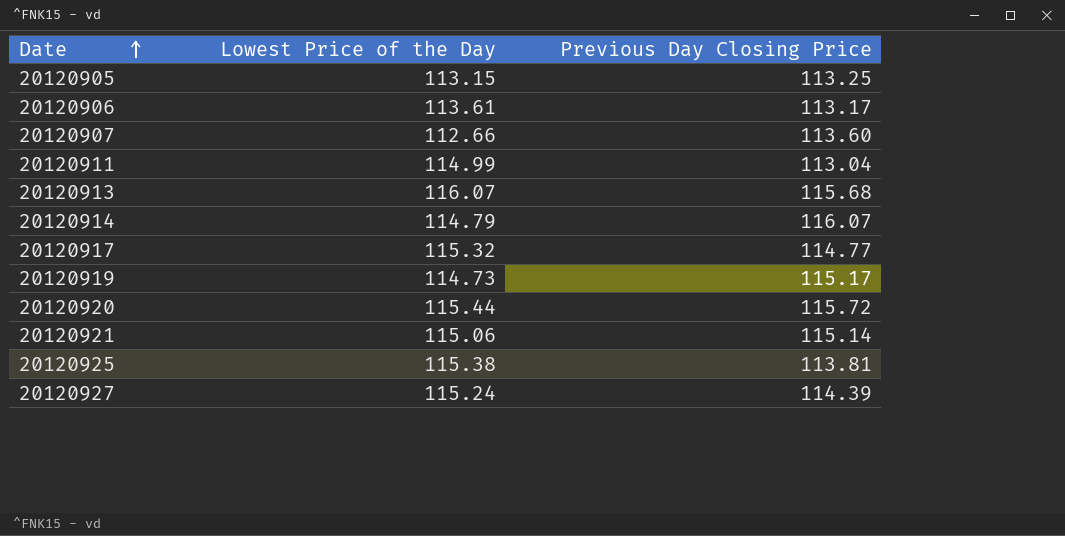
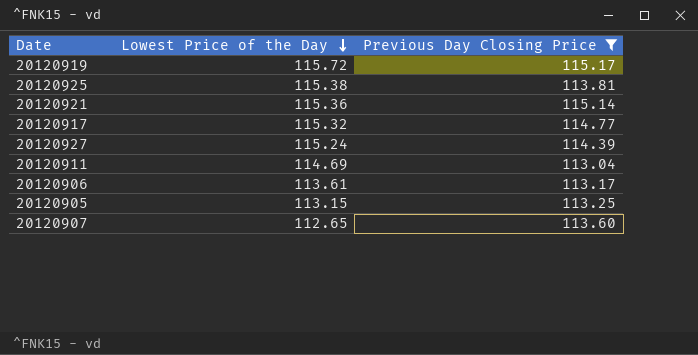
filter: none -> Previous Day Closing Price <= 115.17
row order: Date ascending -> Lowest Price of the Day descending
20120919 | Lowest Price of the Day: 114.73 -> 115.72
20120921 | Lowest Price of the Day: 115.06 -> 115.36
20120911 | Lowest Price of the Day: 114.99 -> 114.69
20120907 | Lowest Price of the Day: 112.66 -> 112.65

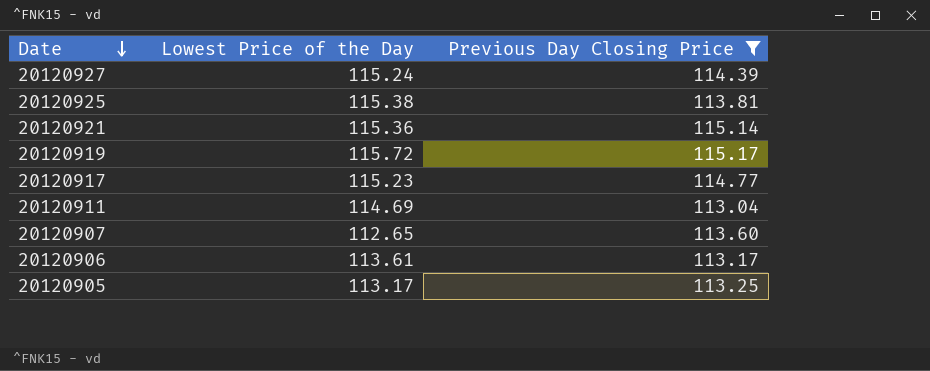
row order: Lowest Price of the Day descending -> Date descending
20120917 | Lowest Price of the Day: 115.32 -> 115.23
20120905 | Lowest Price of the Day: 113.15 -> 113.17

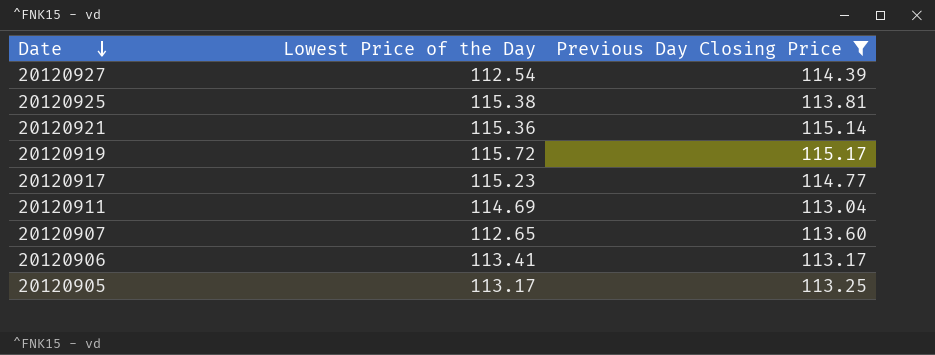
20120927 | Lowest Price of the Day: 115.24 -> 112.54
20120906 | Lowest Price of the Day: 113.61 -> 113.41

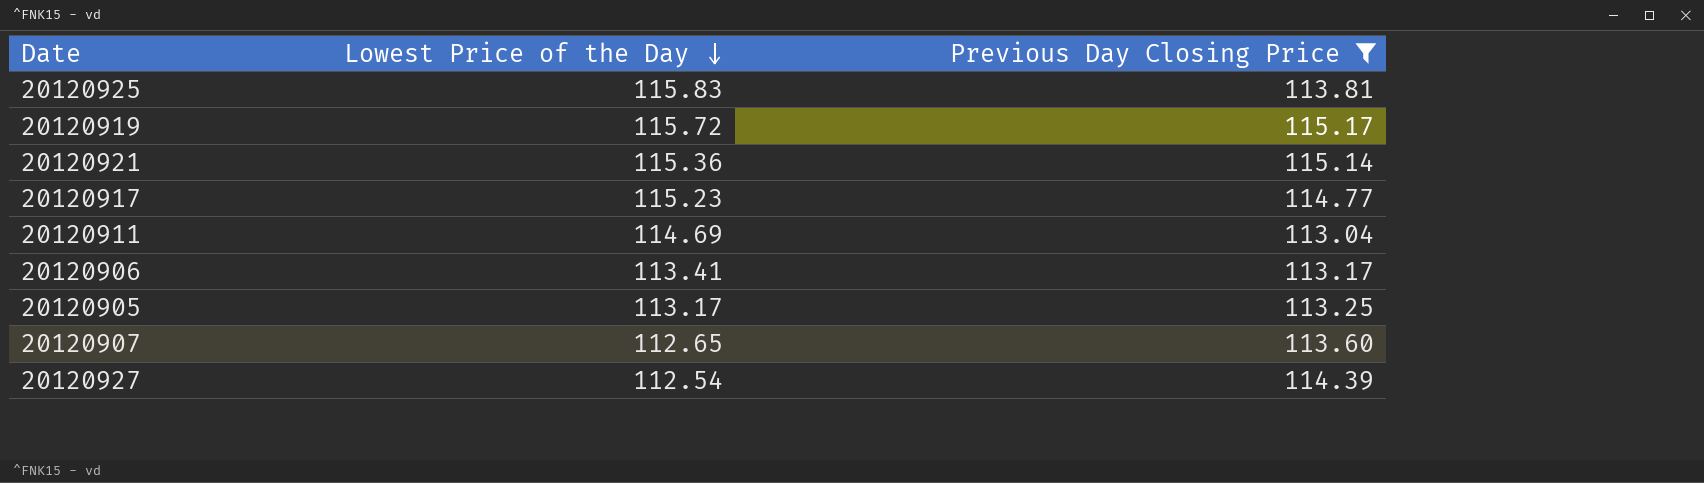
row order: Date descending -> Lowest Price of the Day descending
20120925 | Lowest Price of the Day: 115.38 -> 115.83

